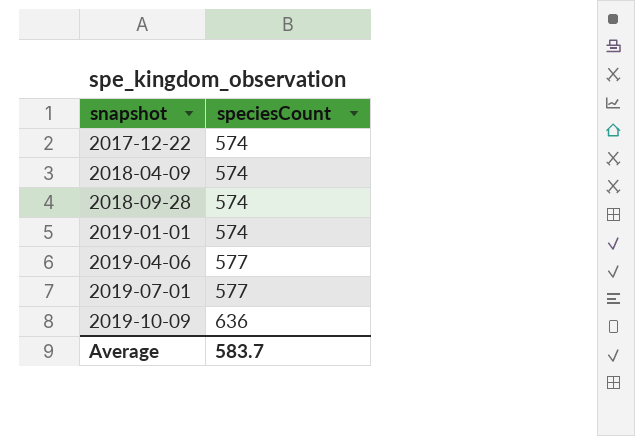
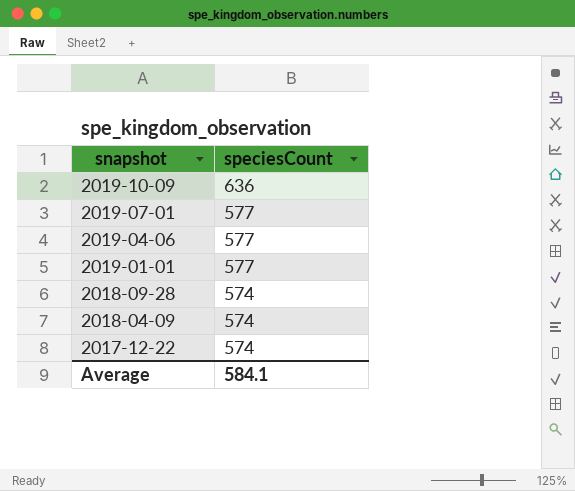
row order: snapshot ascending -> snapshot descending
2019-01-01 | speciesCount: 574 -> 577
Average | speciesCount: 583.7 -> 584.1

